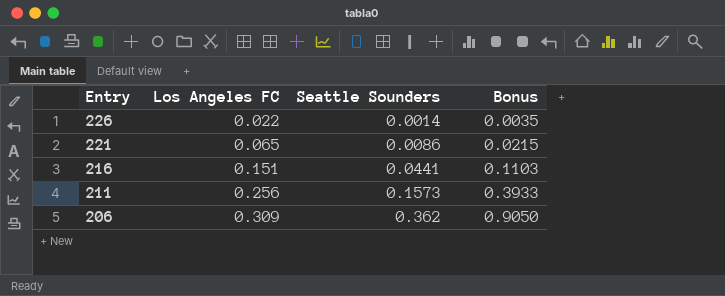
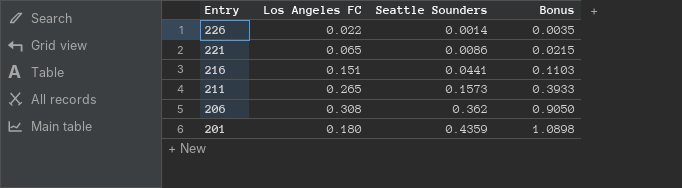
211 | Los Angeles FC: 0.256 -> 0.265
206 | Los Angeles FC: 0.309 -> 0.308
row 201: none -> 0.180 | 0.4359 | 1.0898

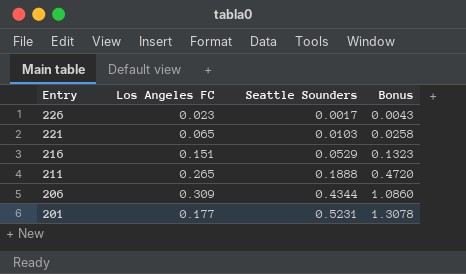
226 | Los Angeles FC: 0.022 -> 0.023
226 | Seattle Sounders: 0.0014 -> 0.0017
226 | Bonus: 0.0035 -> 0.0043
221 | Seattle Sounders: 0.0086 -> 0.0103
221 | Bonus: 0.0215 -> 0.0258
216 | Seattle Sounders: 0.0441 -> 0.0529
216 | Bonus: 0.1103 -> 0.1323
211 | Seattle Sounders: 0.1573 -> 0.1888
211 | Bonus: 0.3933 -> 0.4720
206 | Los Angeles FC: 0.308 -> 0.309
206 | Seattle Sounders: 0.362 -> 0.4344
206 | Bonus: 0.9050 -> 1.0860
201 | Los Angeles FC: 0.180 -> 0.177
201 | Seattle Sounders: 0.4359 -> 0.5231
201 | Bonus: 1.0898 -> 1.3078

